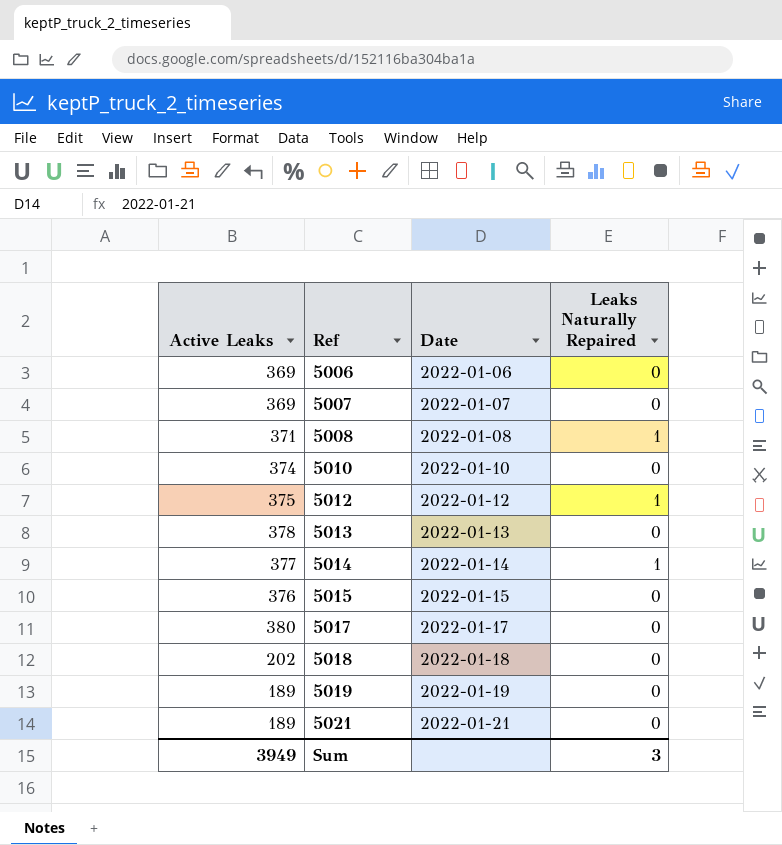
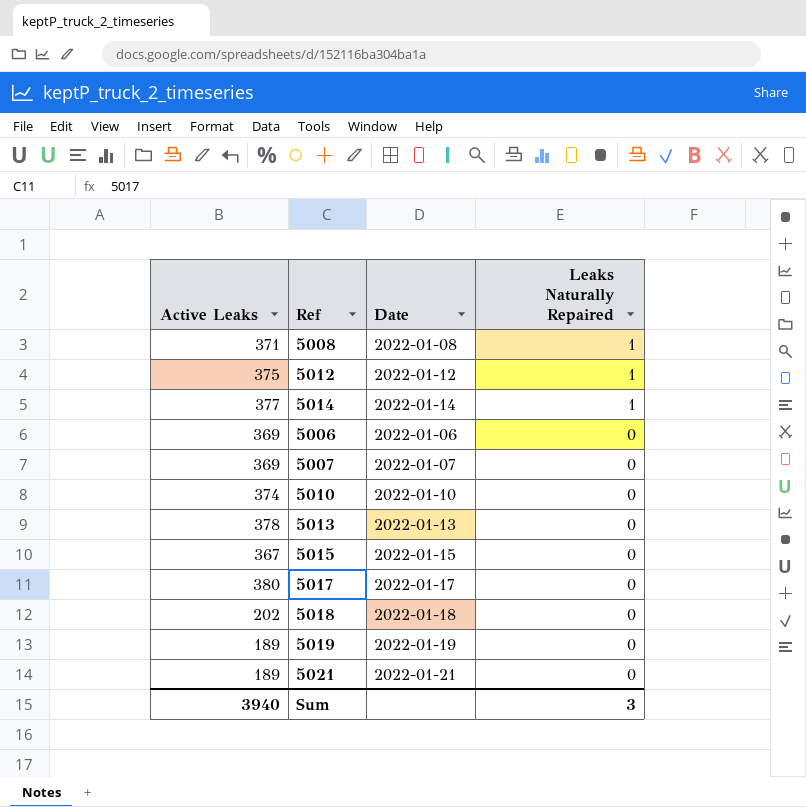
row order: Ref ascending -> Leaks Naturally Repaired descending
5015 | Active Leaks: 376 -> 367
Sum | Active Leaks: 3949 -> 3940

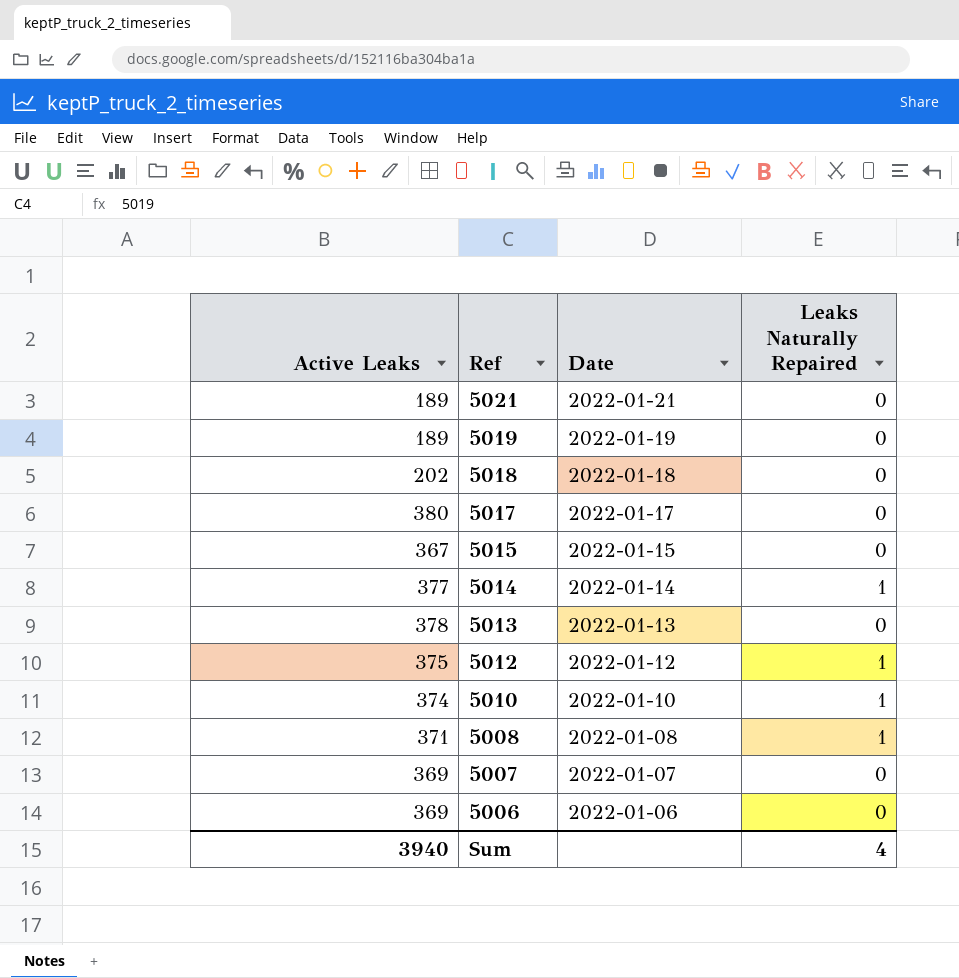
row order: Leaks Naturally Repaired descending -> Ref descending
5010 | Leaks Naturally Repaired: 0 -> 1
Sum | Leaks Naturally Repaired: 3 -> 4

